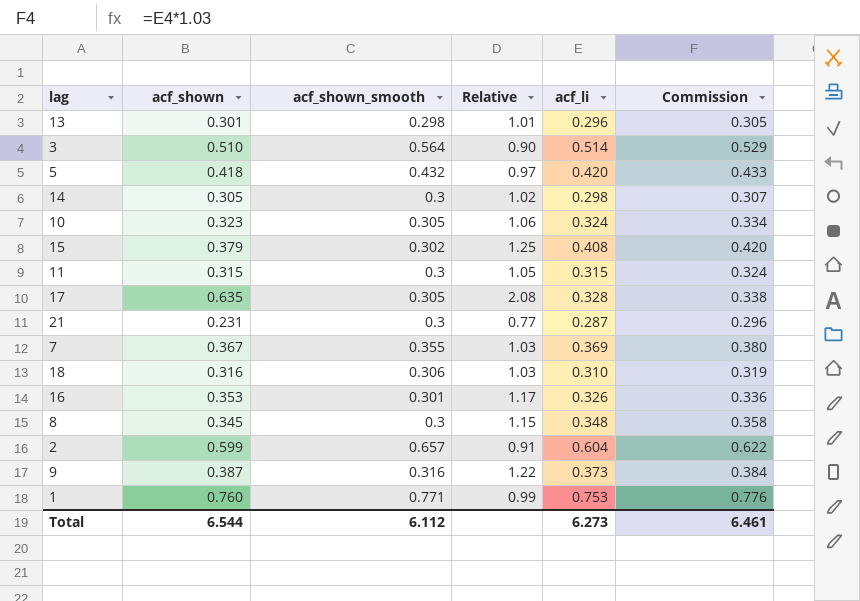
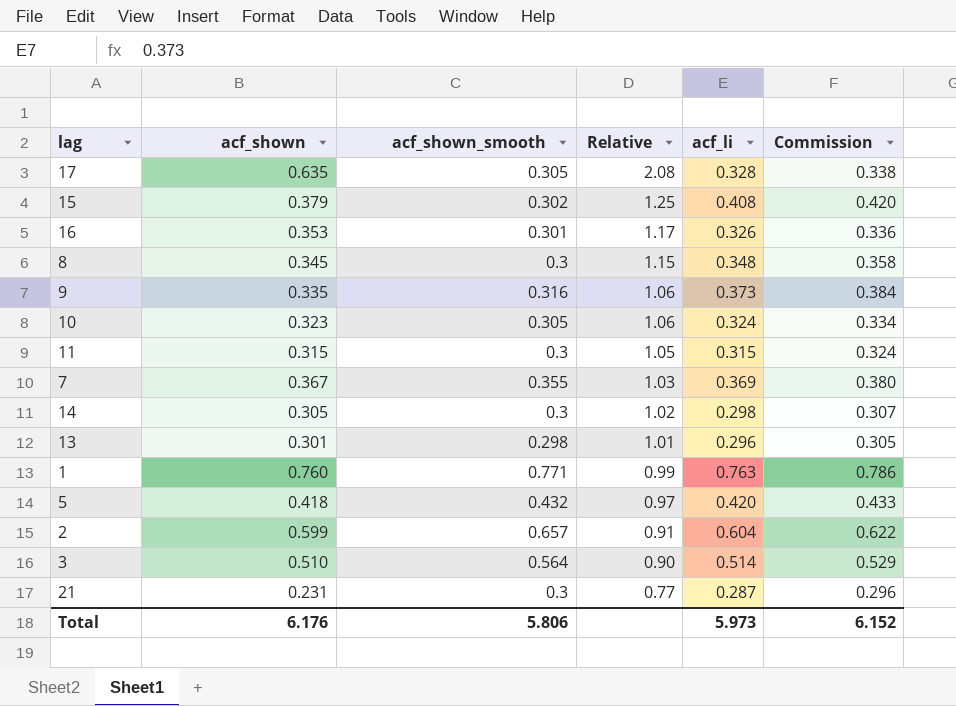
row order: none -> Relative descending
row 18: 0.316 | 0.306 | 1.03 | 0.310 | 0.319 -> none
9 | acf_shown: 0.387 -> 0.335
9 | Relative: 1.22 -> 1.06
1 | acf_li: 0.753 -> 0.763
1 | Commission: 0.776 -> 0.786
Total | acf_shown: 6.544 -> 6.176
Total | acf_shown_smooth: 6.112 -> 5.806
Total | acf_li: 6.273 -> 5.973
Total | Commission: 6.461 -> 6.152

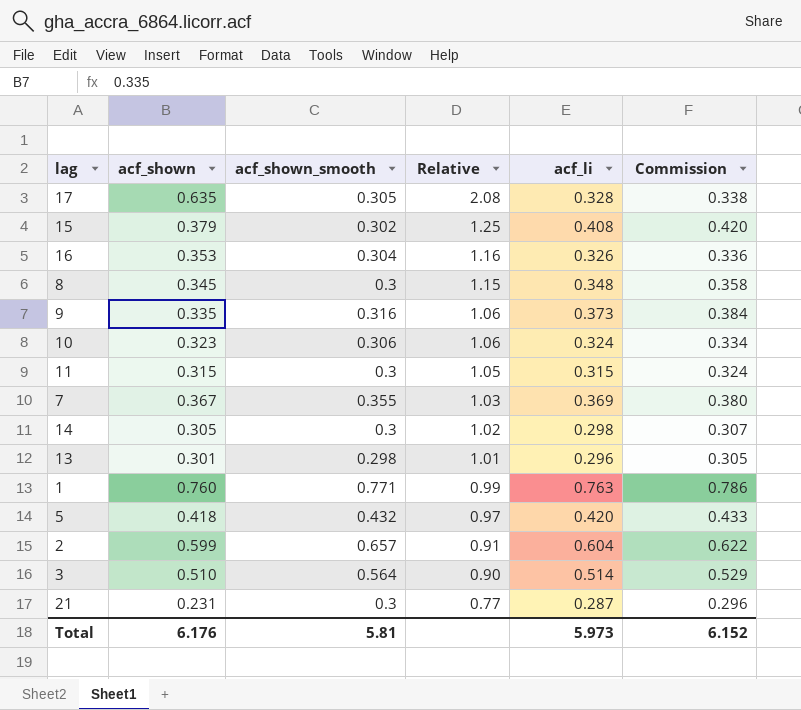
16 | acf_shown_smooth: 0.301 -> 0.304
16 | Relative: 1.17 -> 1.16
10 | acf_shown_smooth: 0.305 -> 0.306
Total | acf_shown_smooth: 5.806 -> 5.81

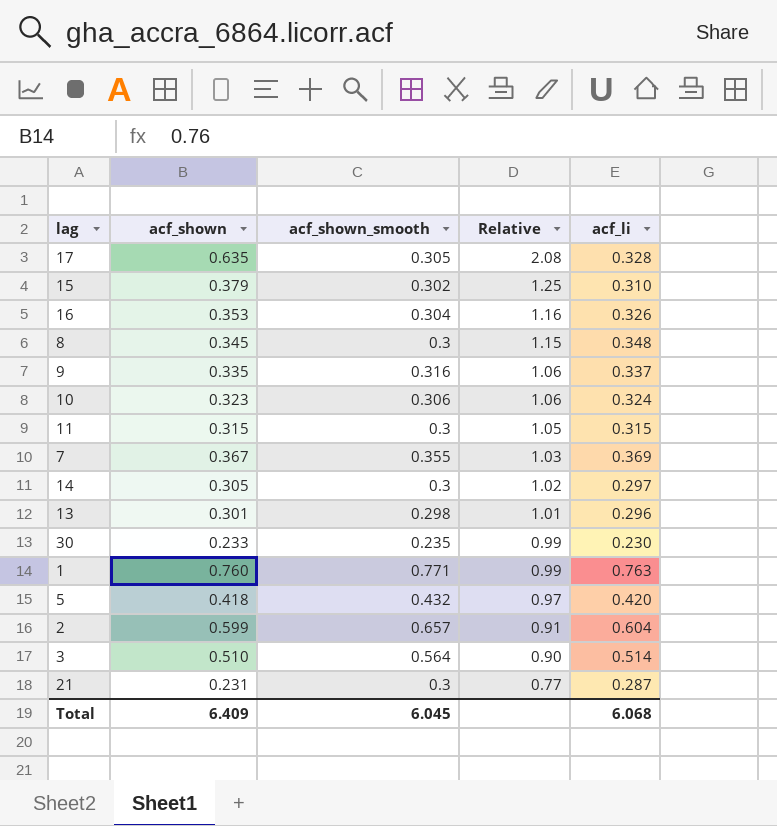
column Commission | formula: [acf_li] * 1.03 -> none
15 | acf_li: 0.408 -> 0.310
9 | acf_li: 0.373 -> 0.337
14 | acf_li: 0.298 -> 0.297
row 30: none -> 0.233 | 0.235 | 0.99 | 0.230
Total | acf_shown: 6.176 -> 6.409
Total | acf_shown_smooth: 5.81 -> 6.045
Total | acf_li: 5.973 -> 6.068

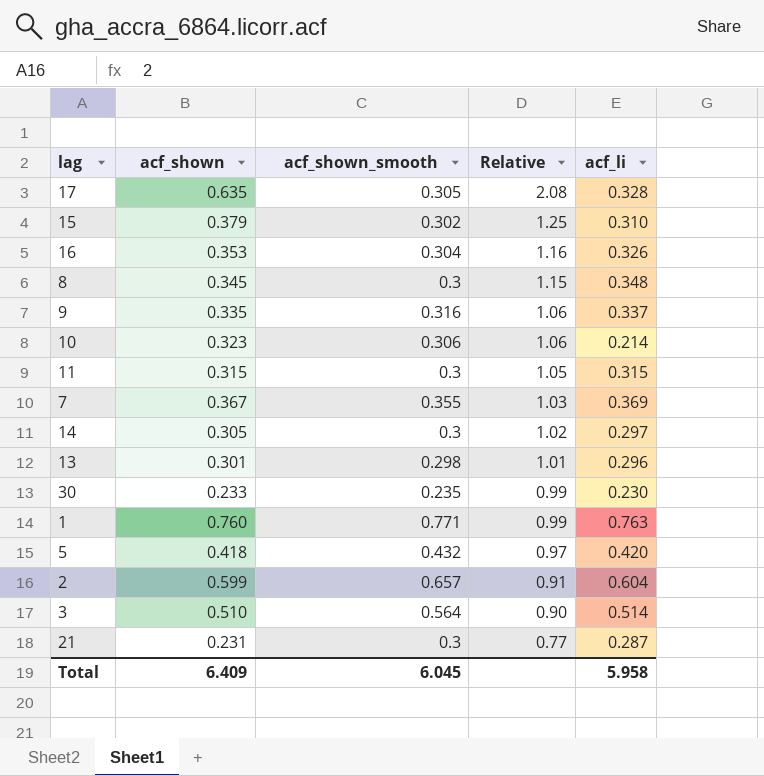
10 | acf_li: 0.324 -> 0.214
Total | acf_li: 6.068 -> 5.958

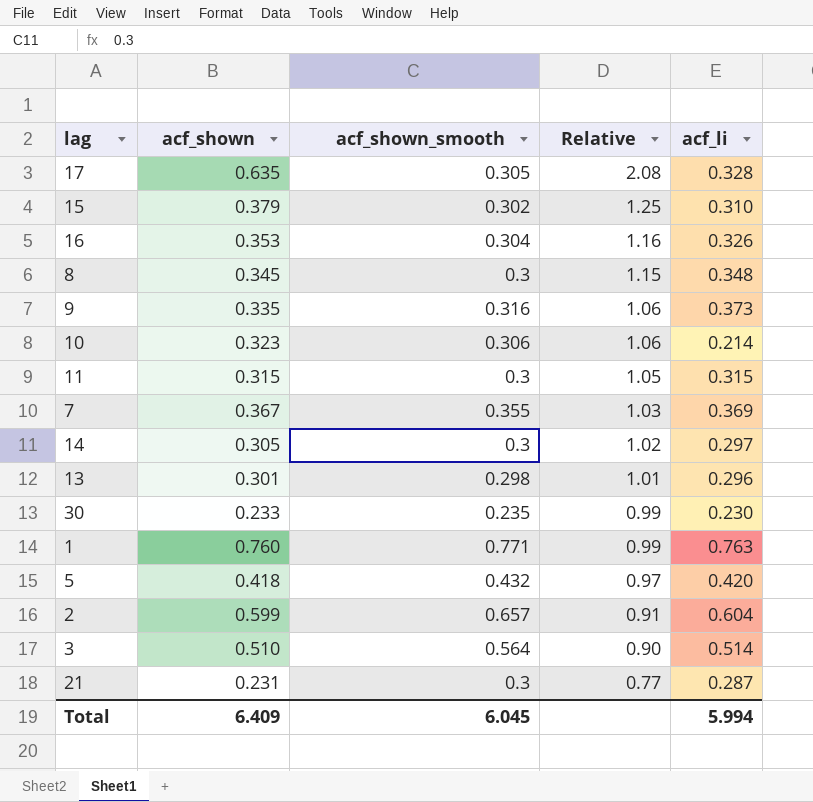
9 | acf_li: 0.337 -> 0.373
Total | acf_li: 5.958 -> 5.994

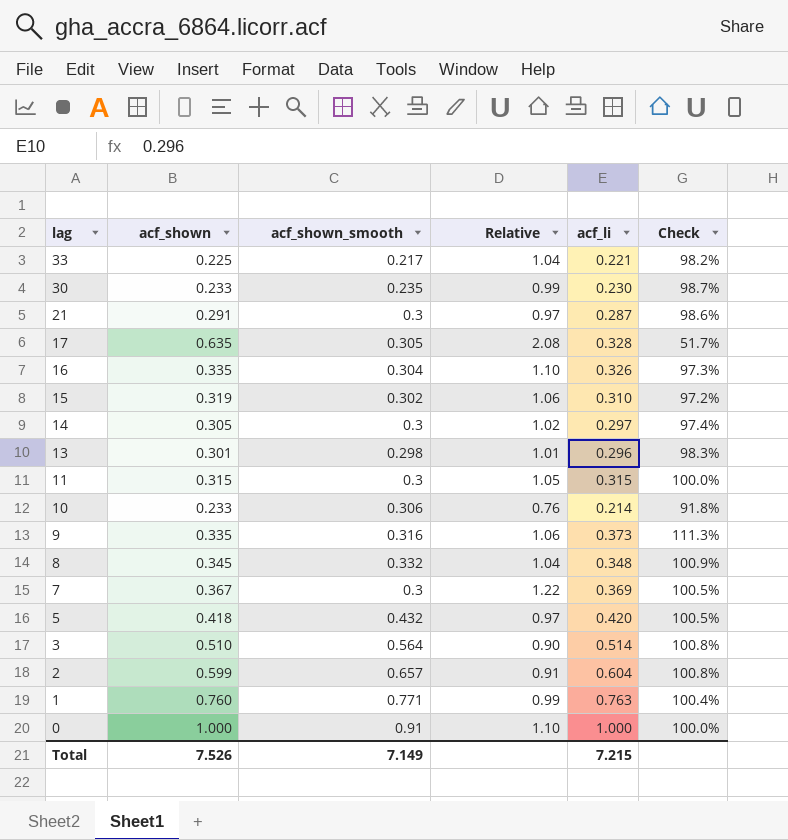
row order: Relative descending -> lag descending
column Check | formula: none -> [acf_li] / [acf_shown]
row 33: none -> 0.225 | 0.217 | 1.04 | 0.221 | 98.2%
21 | acf_shown: 0.231 -> 0.291
21 | Relative: 0.77 -> 0.97
16 | acf_shown: 0.353 -> 0.335
16 | Relative: 1.16 -> 1.10
15 | acf_shown: 0.379 -> 0.319
15 | Relative: 1.25 -> 1.06
10 | acf_shown: 0.323 -> 0.233
10 | Relative: 1.06 -> 0.76
8 | acf_shown_smooth: 0.3 -> 0.332
8 | Relative: 1.15 -> 1.04
7 | acf_shown_smooth: 0.355 -> 0.3
7 | Relative: 1.03 -> 1.22
row 0: none -> 1.000 | 0.91 | 1.10 | 1.000 | 100.0%
Total | acf_shown: 6.409 -> 7.526
Total | acf_shown_smooth: 6.045 -> 7.149
Total | acf_li: 5.994 -> 7.215

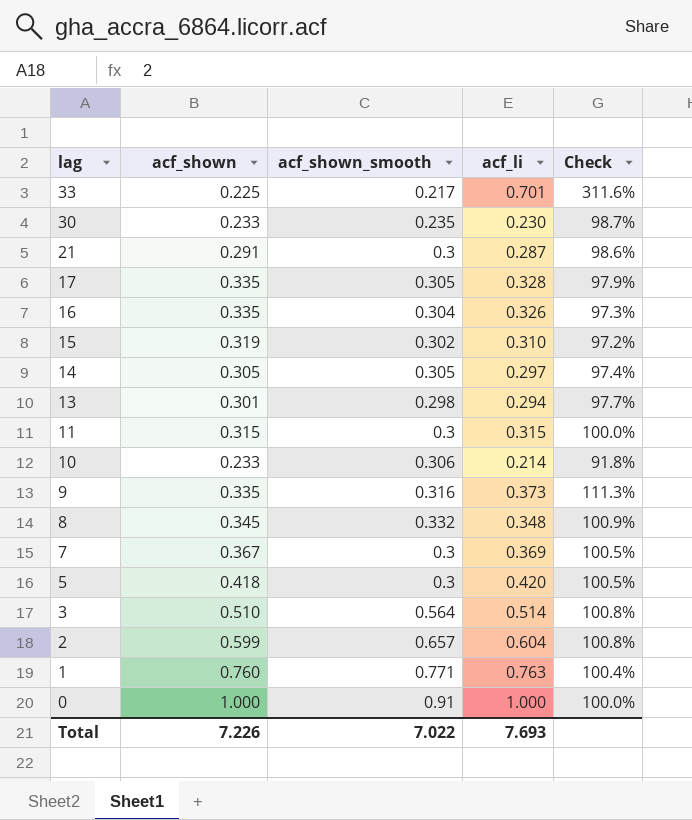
column Relative | formula: [acf_shown] / [acf_shown_smooth] -> none
33 | acf_li: 0.221 -> 0.701
33 | Check: 98.2% -> 311.6%
17 | acf_shown: 0.635 -> 0.335
17 | Check: 51.7% -> 97.9%
14 | acf_shown_smooth: 0.3 -> 0.305
13 | acf_li: 0.296 -> 0.294
13 | Check: 98.3% -> 97.7%
5 | acf_shown_smooth: 0.432 -> 0.3
Total | acf_shown: 7.526 -> 7.226
Total | acf_shown_smooth: 7.149 -> 7.022
Total | acf_li: 7.215 -> 7.693

